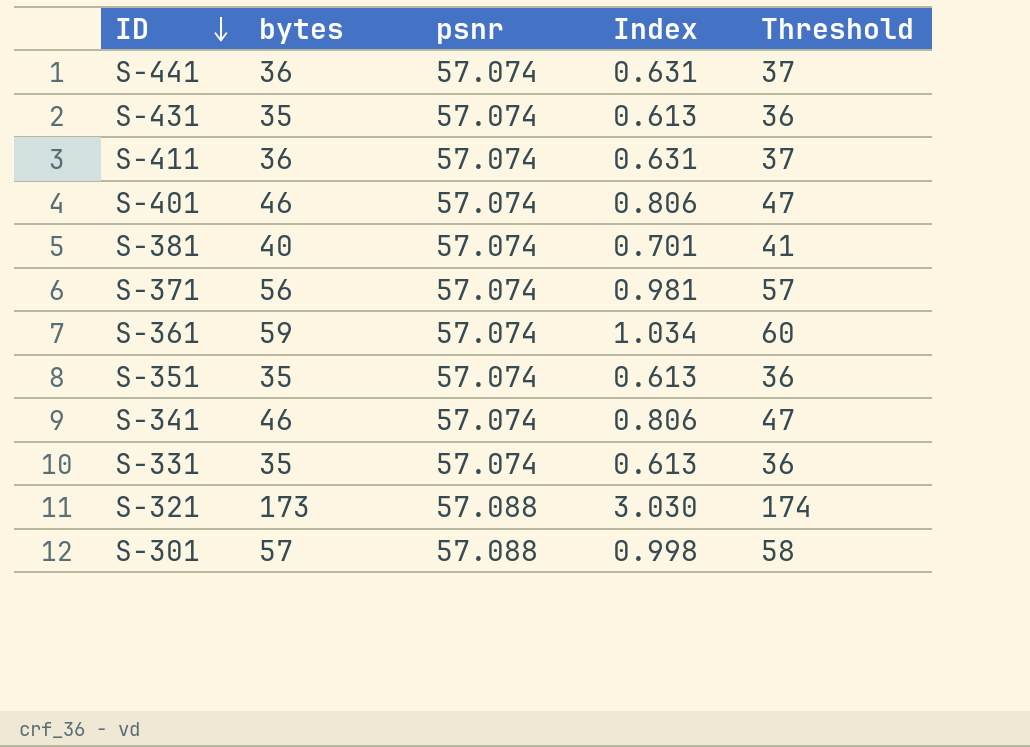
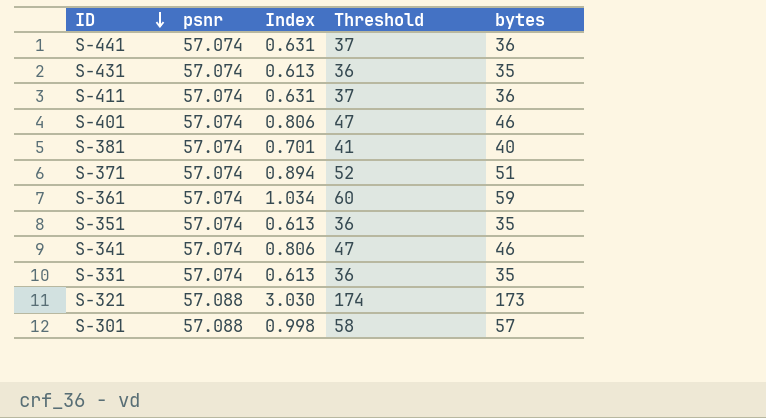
column bytes | position: 2 -> 5
S-371 | Index: 0.981 -> 0.894
S-371 | Threshold: 57 -> 52
S-371 | bytes: 56 -> 51

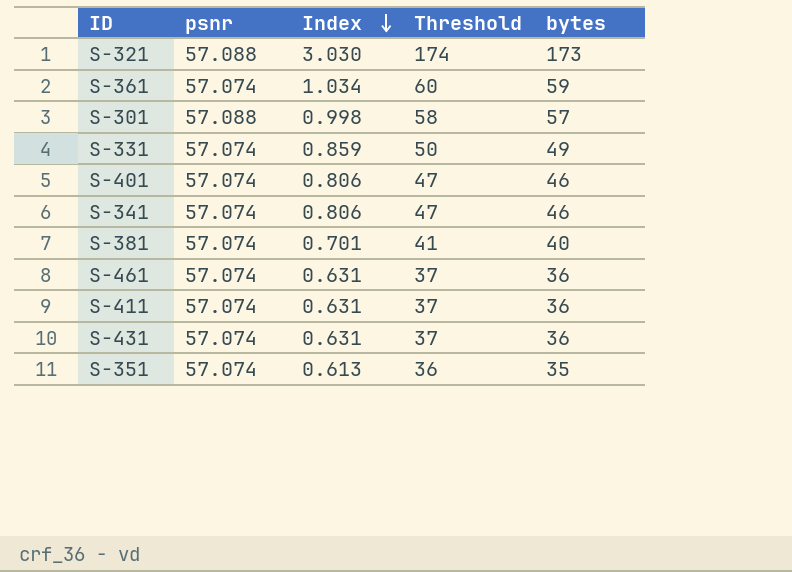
row order: ID descending -> Index descending
row S-441: 57.074 | 0.631 | 37 | 36 -> none
row S-371: 57.074 | 0.894 | 52 | 51 -> none
S-331 | Index: 0.613 -> 0.859
S-331 | Threshold: 36 -> 50
S-331 | bytes: 35 -> 49
row S-461: none -> 57.074 | 0.631 | 37 | 36
S-431 | Index: 0.613 -> 0.631
S-431 | Threshold: 36 -> 37
S-431 | bytes: 35 -> 36

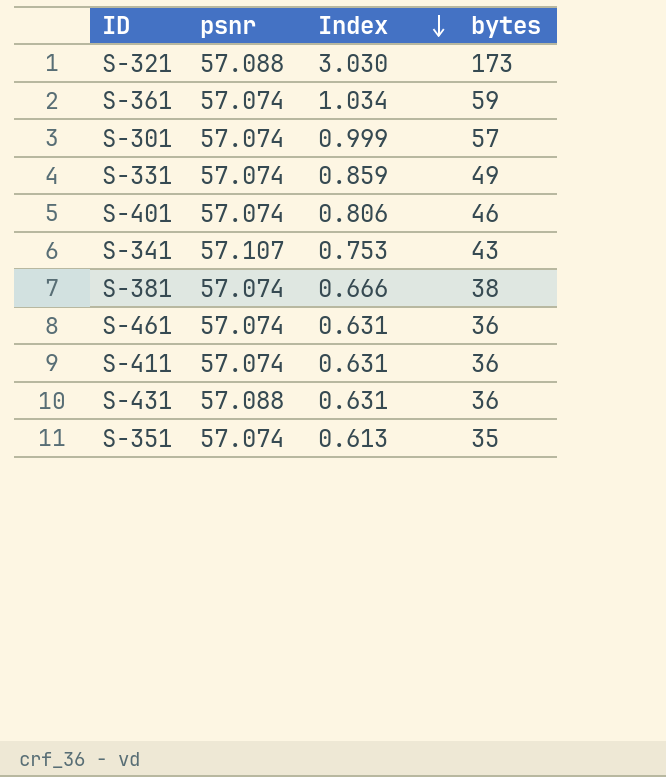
column Threshold | formula: [bytes] + 1 -> none
S-301 | psnr: 57.088 -> 57.074
S-301 | Index: 0.998 -> 0.999
S-341 | psnr: 57.074 -> 57.107
S-341 | Index: 0.806 -> 0.753
S-341 | bytes: 46 -> 43
S-381 | Index: 0.701 -> 0.666
S-381 | bytes: 40 -> 38
S-431 | psnr: 57.074 -> 57.088

